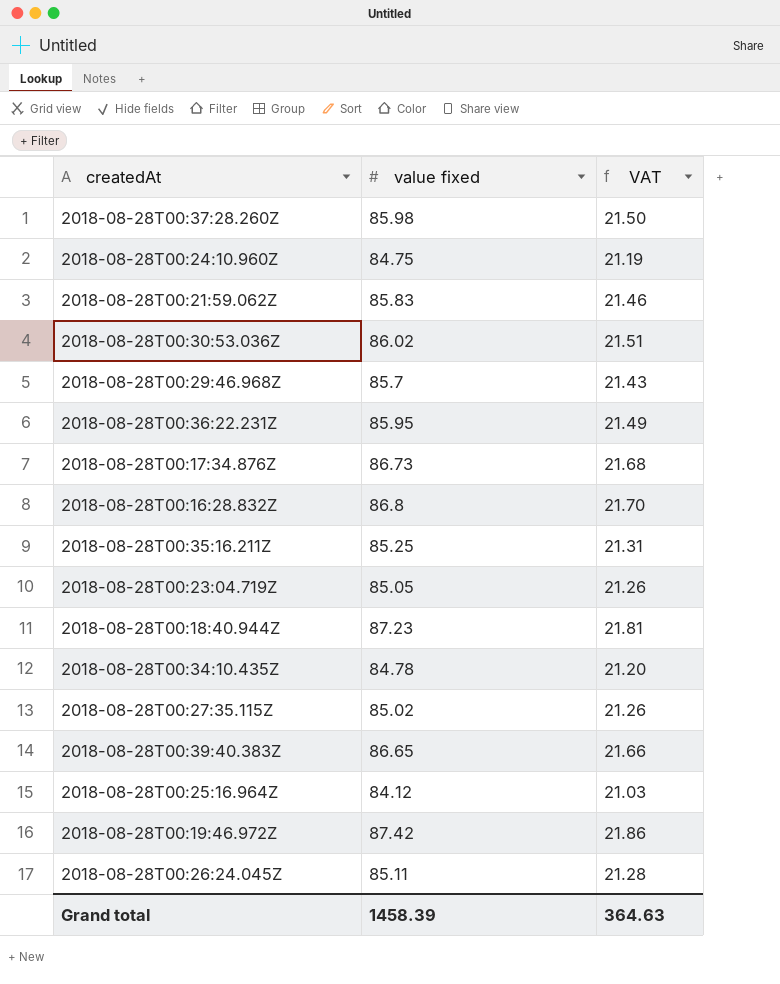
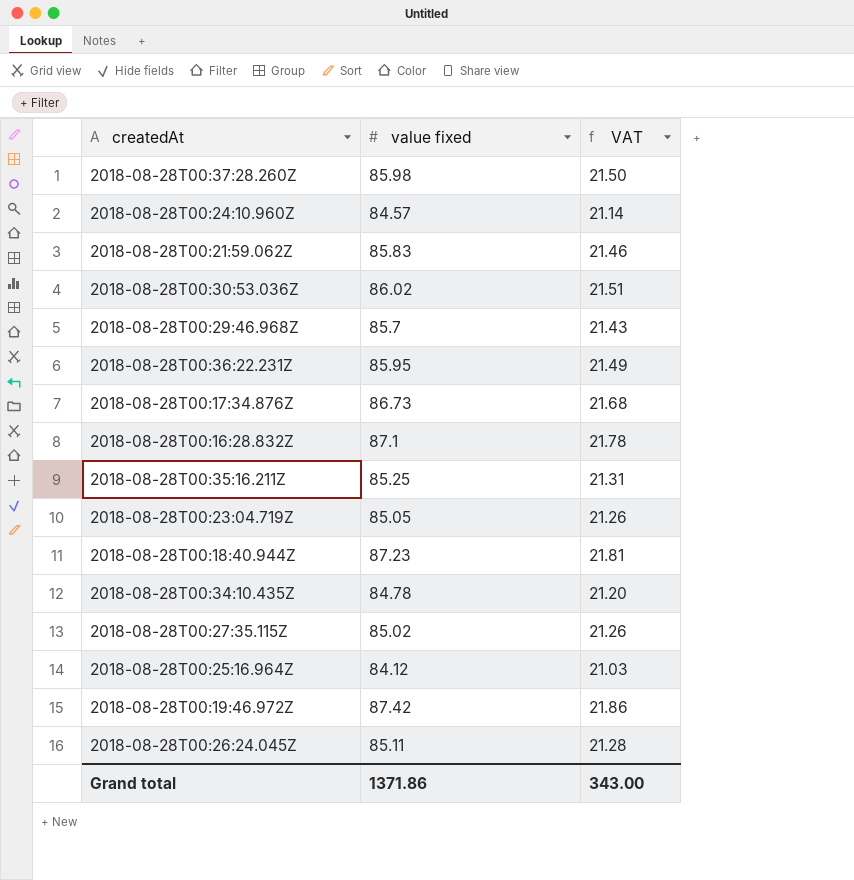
row 2018-08-28T00:39:40.383Z: 86.65 | 21.66 -> none
2018-08-28T00:24:10.960Z | value fixed: 84.75 -> 84.57
2018-08-28T00:24:10.960Z | VAT: 21.19 -> 21.14
2018-08-28T00:16:28.832Z | value fixed: 86.8 -> 87.1
2018-08-28T00:16:28.832Z | VAT: 21.70 -> 21.78
Grand total | value fixed: 1458.39 -> 1371.86
Grand total | VAT: 364.63 -> 343.00

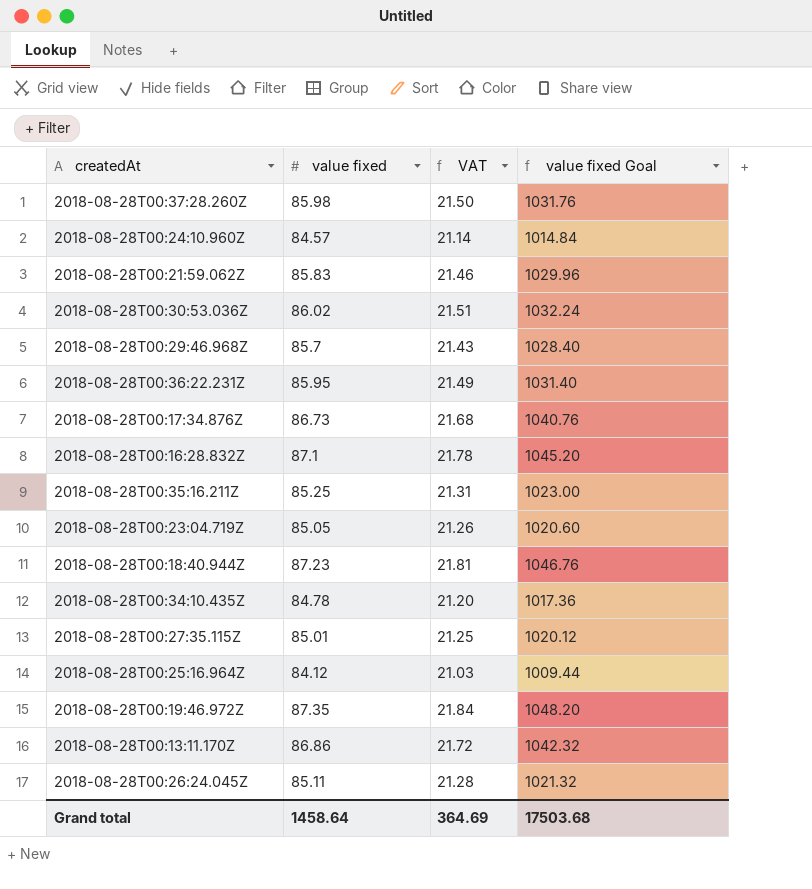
column value fixed Goal | formula: none -> [value fixed] * 12
2018-08-28T00:27:35.115Z | value fixed: 85.02 -> 85.01
2018-08-28T00:27:35.115Z | VAT: 21.26 -> 21.25
2018-08-28T00:19:46.972Z | value fixed: 87.42 -> 87.35
2018-08-28T00:19:46.972Z | VAT: 21.86 -> 21.84
row 2018-08-28T00:13:11.170Z: none -> 86.86 | 21.72 | 1042.32
Grand total | value fixed: 1371.86 -> 1458.64
Grand total | VAT: 343.00 -> 364.69

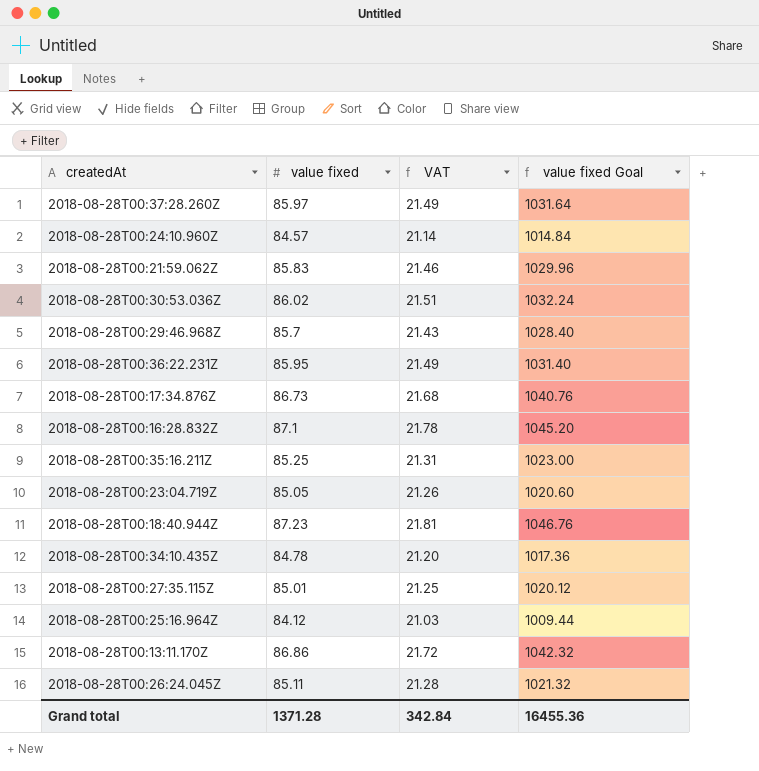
row 2018-08-28T00:19:46.972Z: 87.35 | 21.84 | 1048.20 -> none
2018-08-28T00:37:28.260Z | value fixed: 85.98 -> 85.97
2018-08-28T00:37:28.260Z | VAT: 21.50 -> 21.49
2018-08-28T00:37:28.260Z | value fixed Goal: 1031.76 -> 1031.64
Grand total | value fixed: 1458.64 -> 1371.28
Grand total | VAT: 364.69 -> 342.84
Grand total | value fixed Goal: 17503.68 -> 16455.36

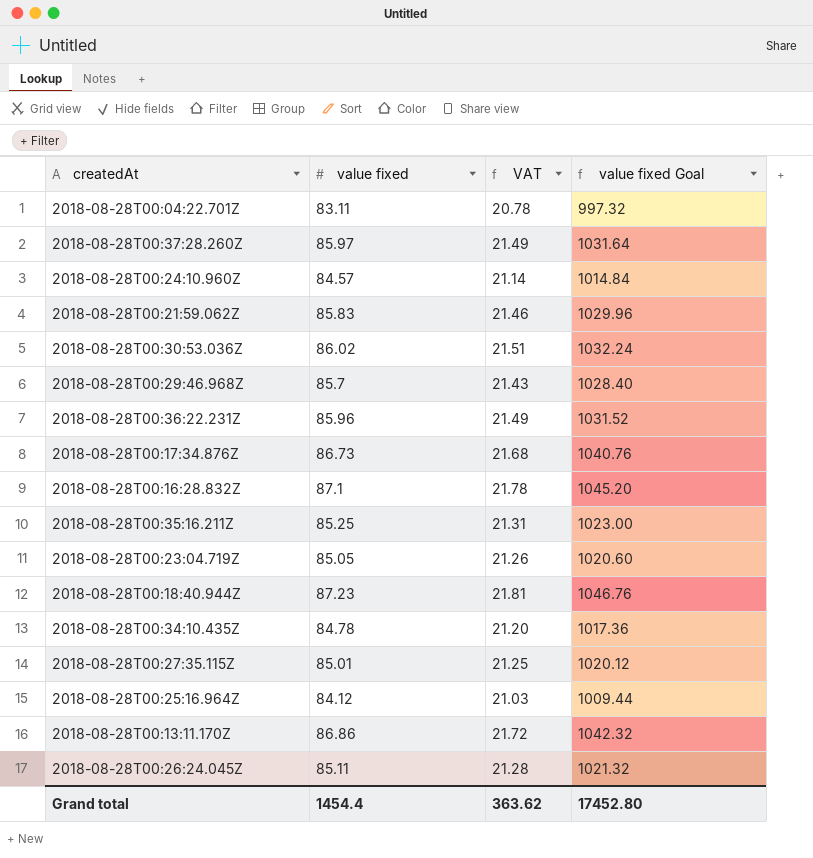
row 2018-08-28T00:04:22.701Z: none -> 83.11 | 20.78 | 997.32
2018-08-28T00:36:22.231Z | value fixed: 85.95 -> 85.96
2018-08-28T00:36:22.231Z | value fixed Goal: 1031.40 -> 1031.52
Grand total | value fixed: 1371.28 -> 1454.4
Grand total | VAT: 342.84 -> 363.62
Grand total | value fixed Goal: 16455.36 -> 17452.80

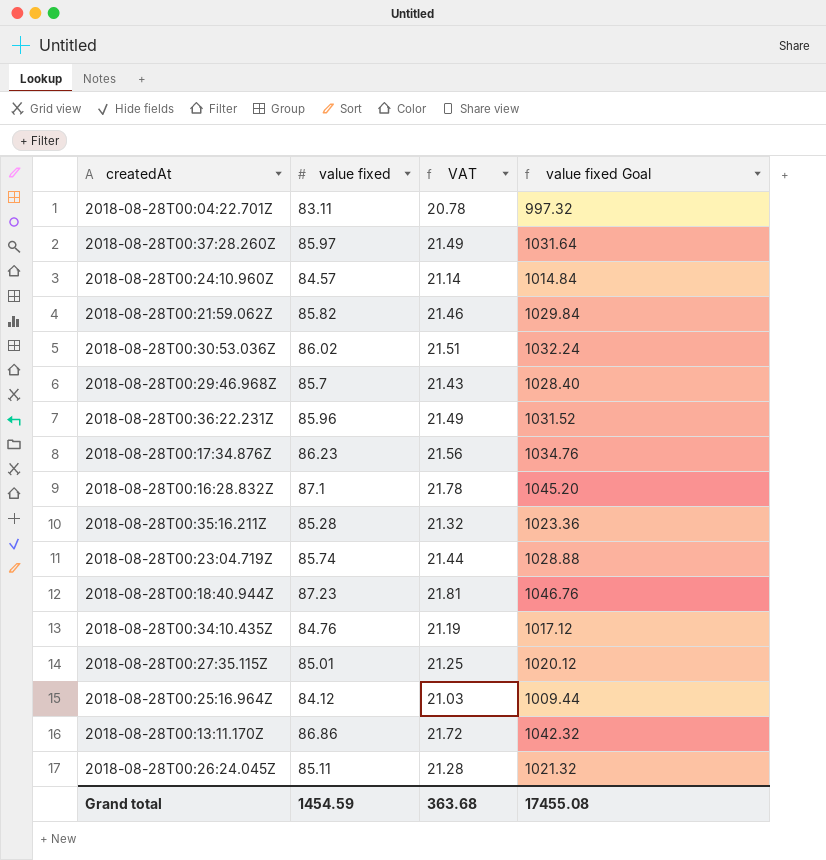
2018-08-28T00:21:59.062Z | value fixed: 85.83 -> 85.82
2018-08-28T00:21:59.062Z | value fixed Goal: 1029.96 -> 1029.84
2018-08-28T00:17:34.876Z | value fixed: 86.73 -> 86.23
2018-08-28T00:17:34.876Z | VAT: 21.68 -> 21.56
2018-08-28T00:17:34.876Z | value fixed Goal: 1040.76 -> 1034.76
2018-08-28T00:35:16.211Z | value fixed: 85.25 -> 85.28
2018-08-28T00:35:16.211Z | VAT: 21.31 -> 21.32
2018-08-28T00:35:16.211Z | value fixed Goal: 1023.00 -> 1023.36
2018-08-28T00:23:04.719Z | value fixed: 85.05 -> 85.74
2018-08-28T00:23:04.719Z | VAT: 21.26 -> 21.44
2018-08-28T00:23:04.719Z | value fixed Goal: 1020.60 -> 1028.88
2018-08-28T00:34:10.435Z | value fixed: 84.78 -> 84.76
2018-08-28T00:34:10.435Z | VAT: 21.20 -> 21.19
2018-08-28T00:34:10.435Z | value fixed Goal: 1017.36 -> 1017.12
Grand total | value fixed: 1454.4 -> 1454.59
Grand total | VAT: 363.62 -> 363.68
Grand total | value fixed Goal: 17452.80 -> 17455.08

